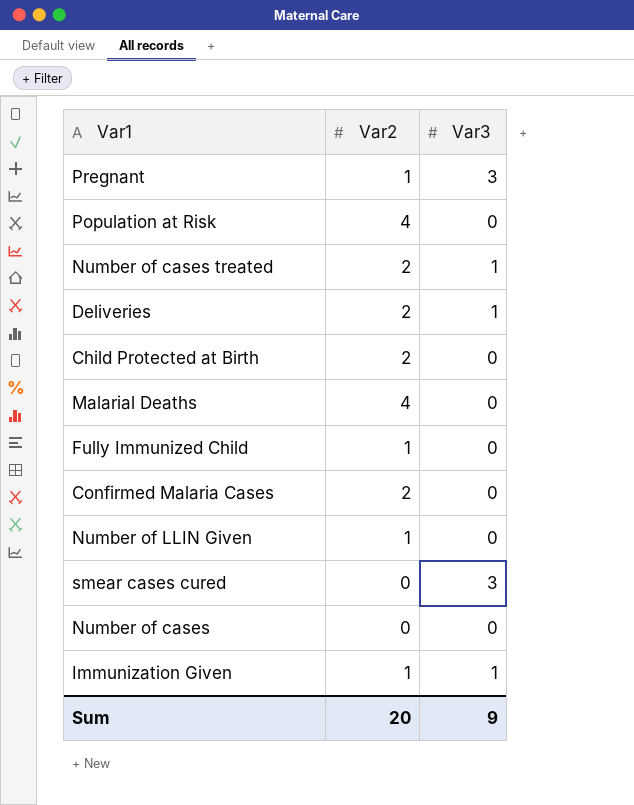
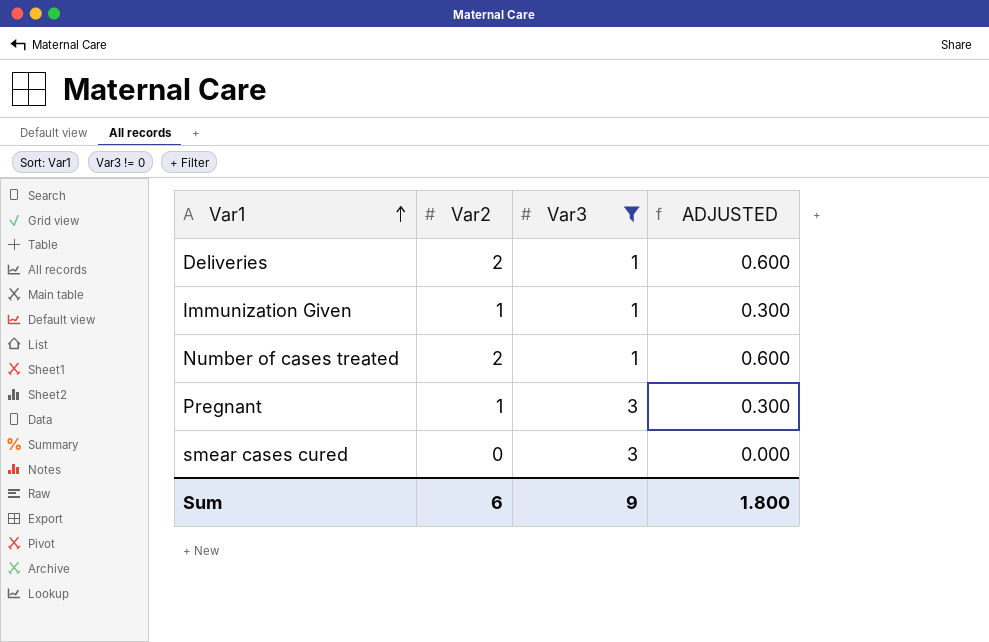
filter: none -> Var3 != 0
row order: none -> Var1 ascending
column ADJUSTED | formula: none -> [Var2] * 0.3
Sum | Var2: 20 -> 6

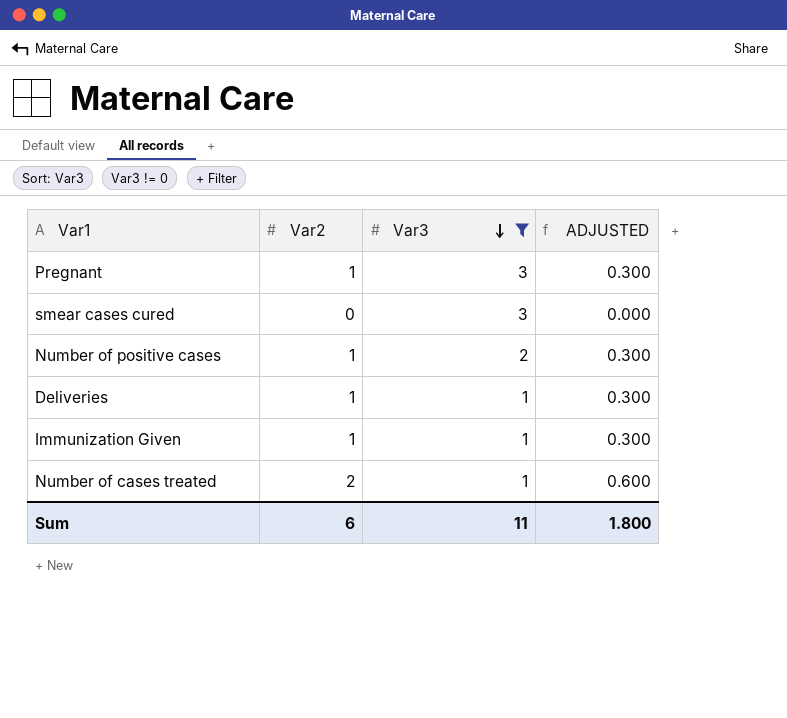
row order: Var1 ascending -> Var3 descending
row Number of positive cases: none -> 1 | 2 | 0.300
Deliveries | Var2: 2 -> 1
Deliveries | ADJUSTED: 0.600 -> 0.300
Sum | Var3: 9 -> 11

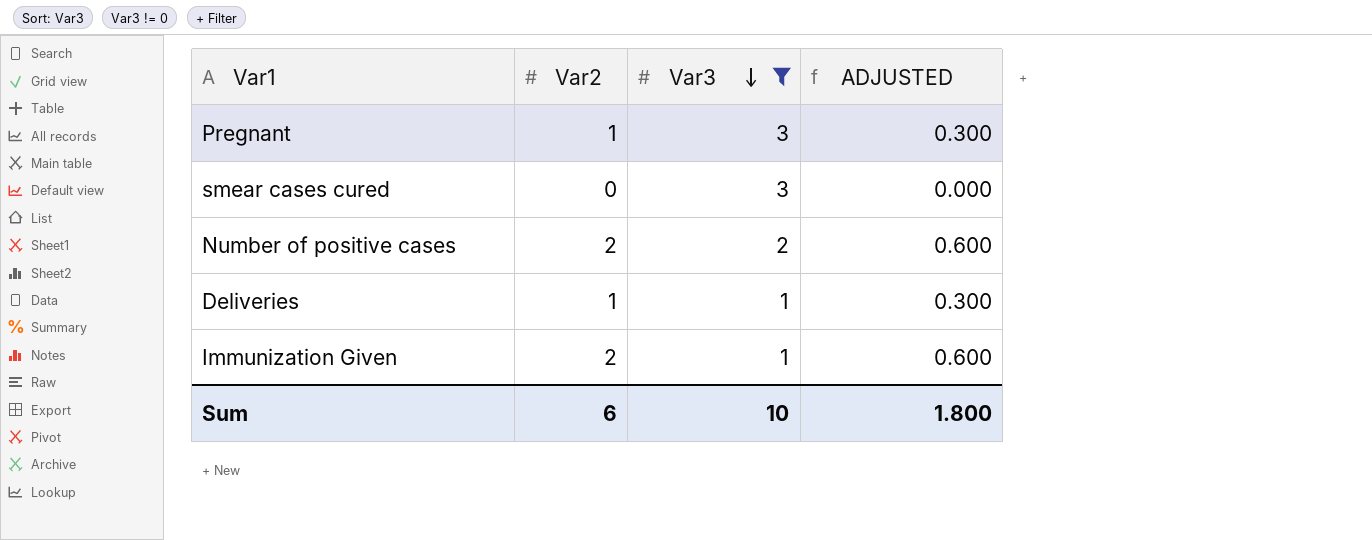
row Number of cases treated: 2 | 1 | 0.600 -> none
Number of positive cases | Var2: 1 -> 2
Number of positive cases | ADJUSTED: 0.300 -> 0.600
Immunization Given | Var2: 1 -> 2
Immunization Given | ADJUSTED: 0.300 -> 0.600
Sum | Var3: 11 -> 10

